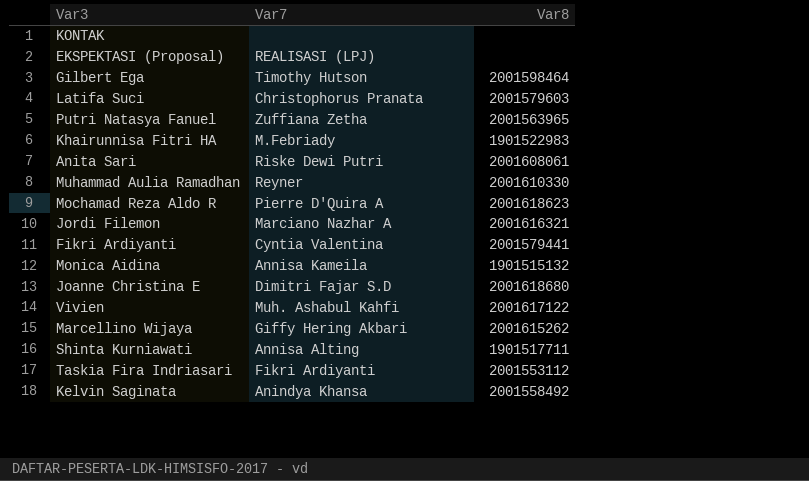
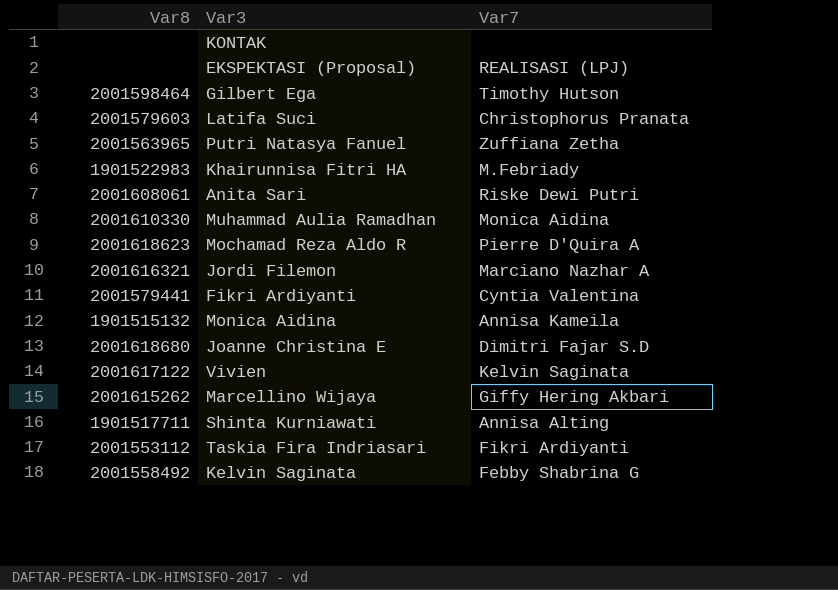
column Var8 | position: 3 -> 1
Muhammad Aulia Ramadhan | Var7: Reyner -> Monica Aidina
Vivien | Var7: Muh. Ashabul Kahfi -> Kelvin Saginata
Kelvin Saginata | Var7: Anindya Khansa -> Febby Shabrina G

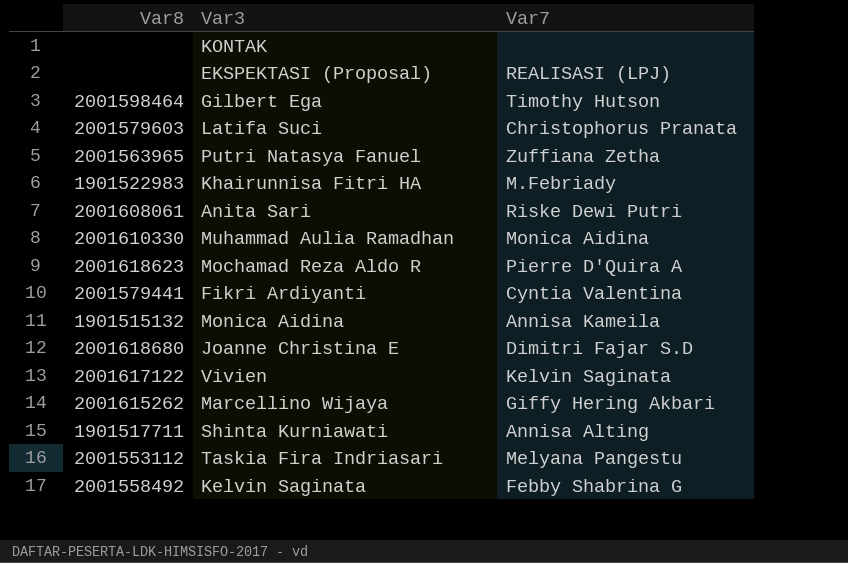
row Jordi Filemon: 2001616321 | Marciano Nazhar A -> none
Taskia Fira Indriasari | Var7: Fikri Ardiyanti -> Melyana Pangestu

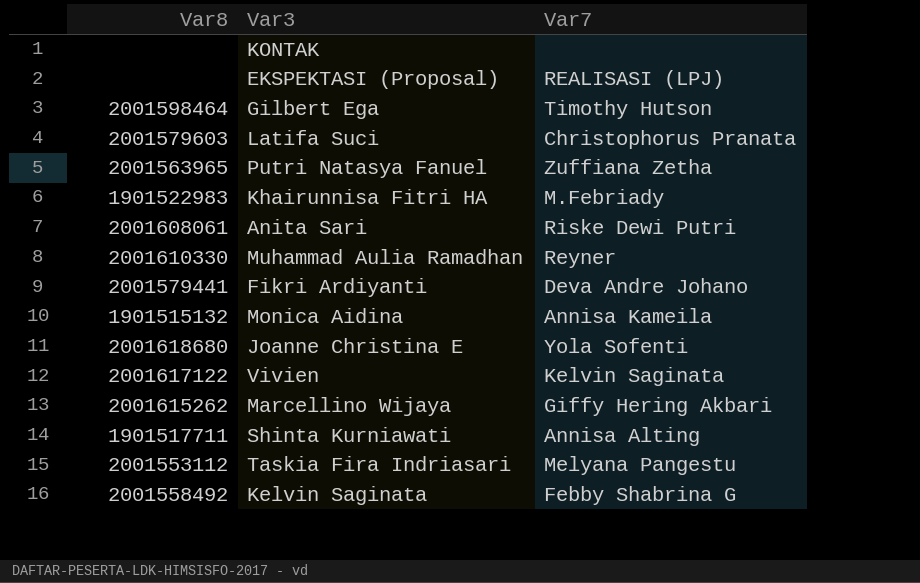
row Mochamad Reza Aldo R: 2001618623 | Pierre D'Quira A -> none
Muhammad Aulia Ramadhan | Var7: Monica Aidina -> Reyner
Fikri Ardiyanti | Var7: Cyntia Valentina -> Deva Andre Johano
Joanne Christina E | Var7: Dimitri Fajar S.D -> Yola Sofenti

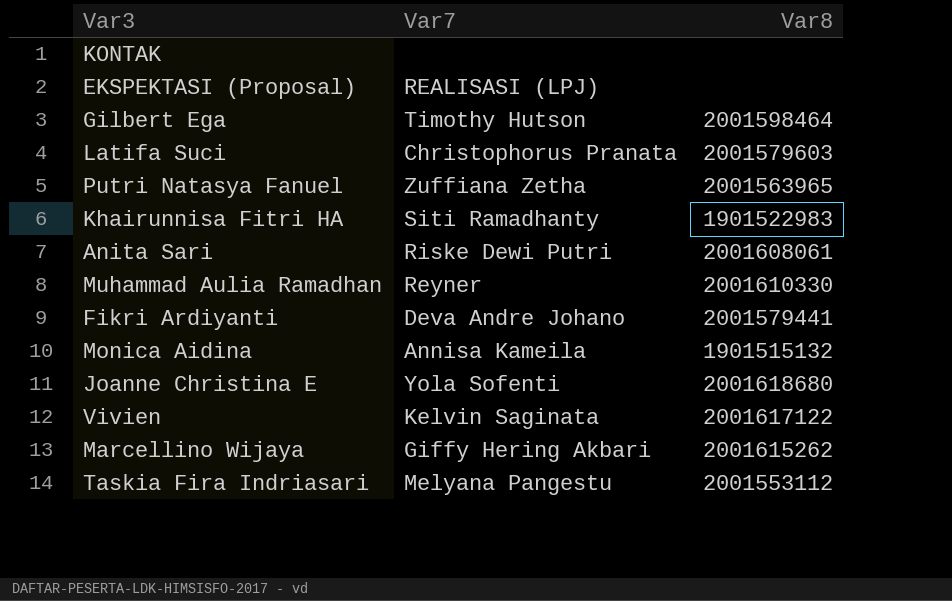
column Var8 | position: 1 -> 3
row Shinta Kurniawati: 1901517711 | Annisa Alting -> none
row Kelvin Saginata: 2001558492 | Febby Shabrina G -> none
Khairunnisa Fitri HA | Var7: M.Febriady -> Siti Ramadhanty

